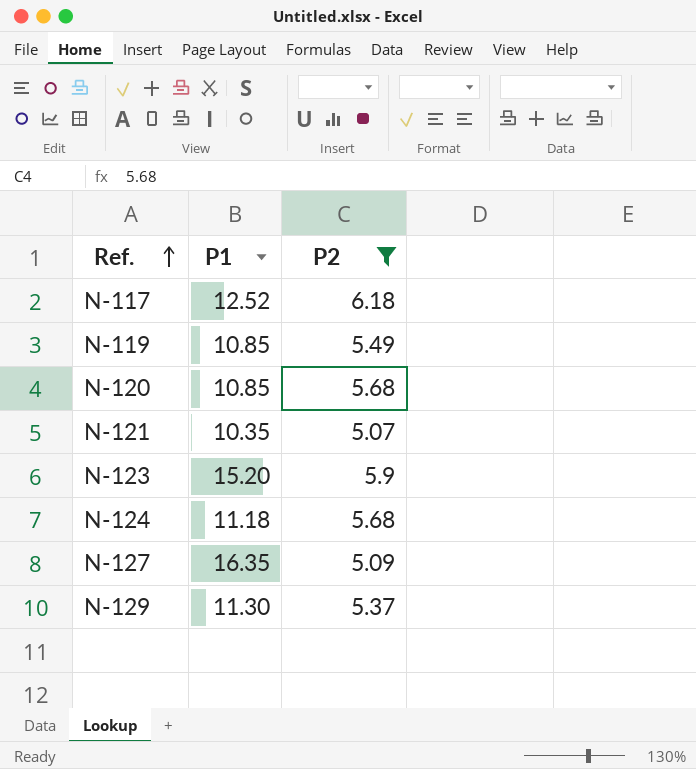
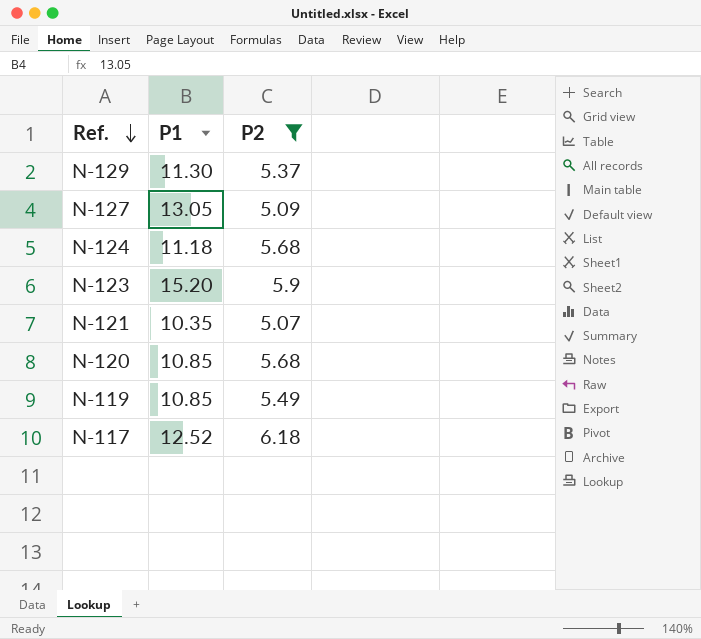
row order: Ref. ascending -> Ref. descending
N-127 | P1: 16.35 -> 13.05

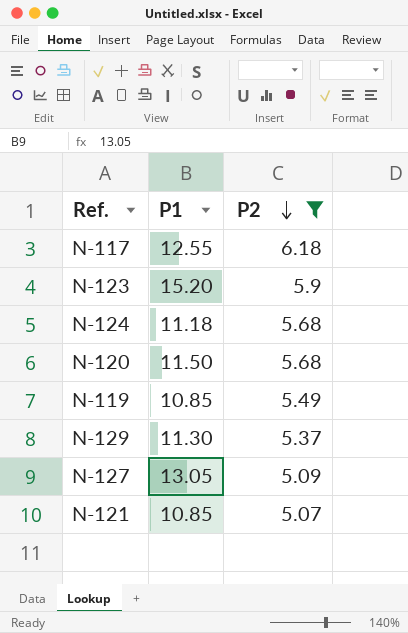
row order: Ref. descending -> P2 descending
N-117 | P1: 12.52 -> 12.55
N-120 | P1: 10.85 -> 11.50
N-121 | P1: 10.35 -> 10.85

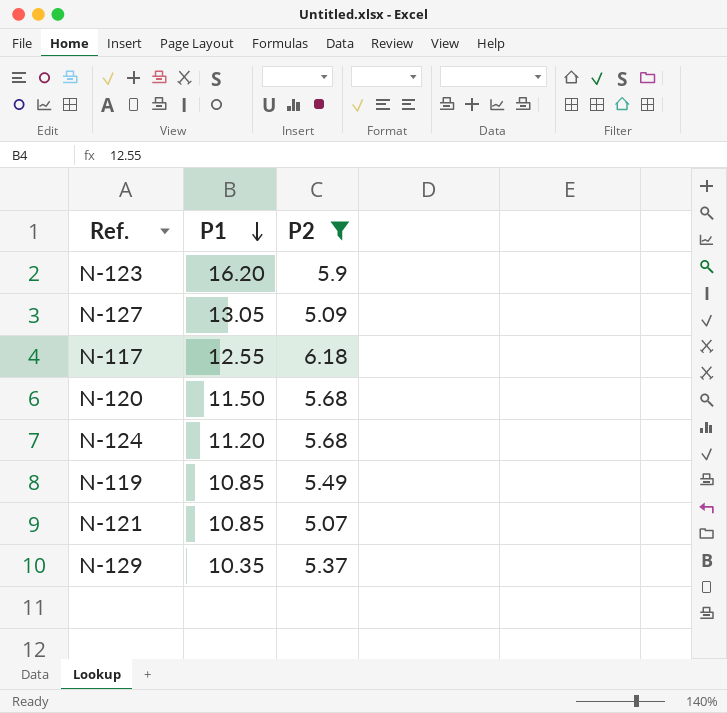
row order: P2 descending -> P1 descending
N-123 | P1: 15.20 -> 16.20
N-124 | P1: 11.18 -> 11.20
N-129 | P1: 11.30 -> 10.35

